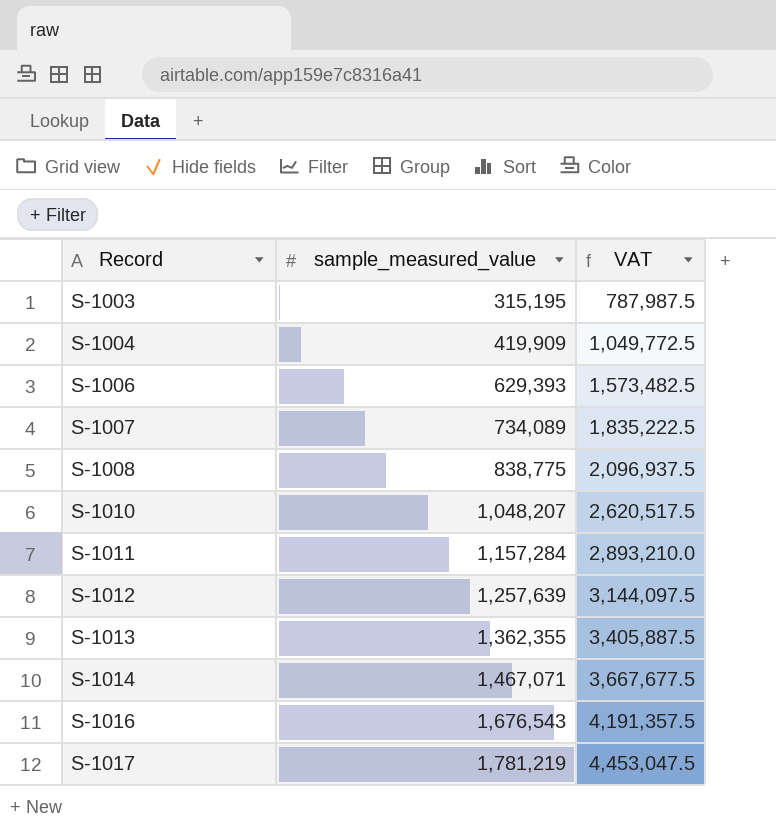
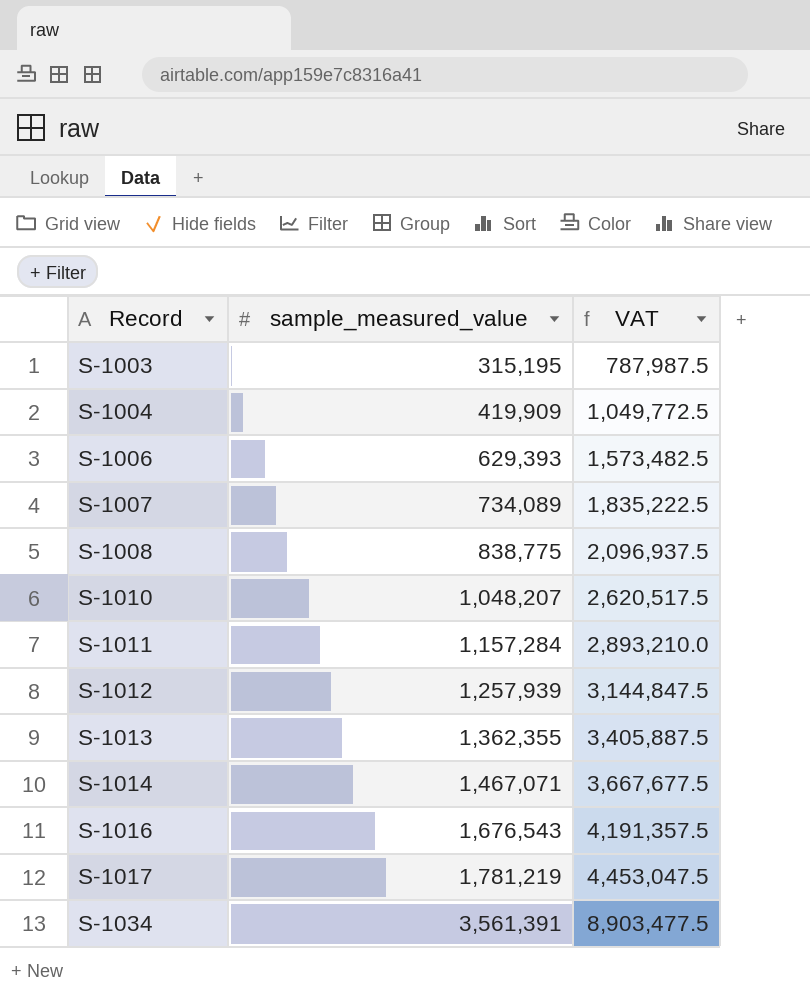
S-1012 | sample_measured_value: 1,257,639 -> 1,257,939
S-1012 | VAT: 3,144,097.5 -> 3,144,847.5
row S-1034: none -> 3,561,391 | 8,903,477.5

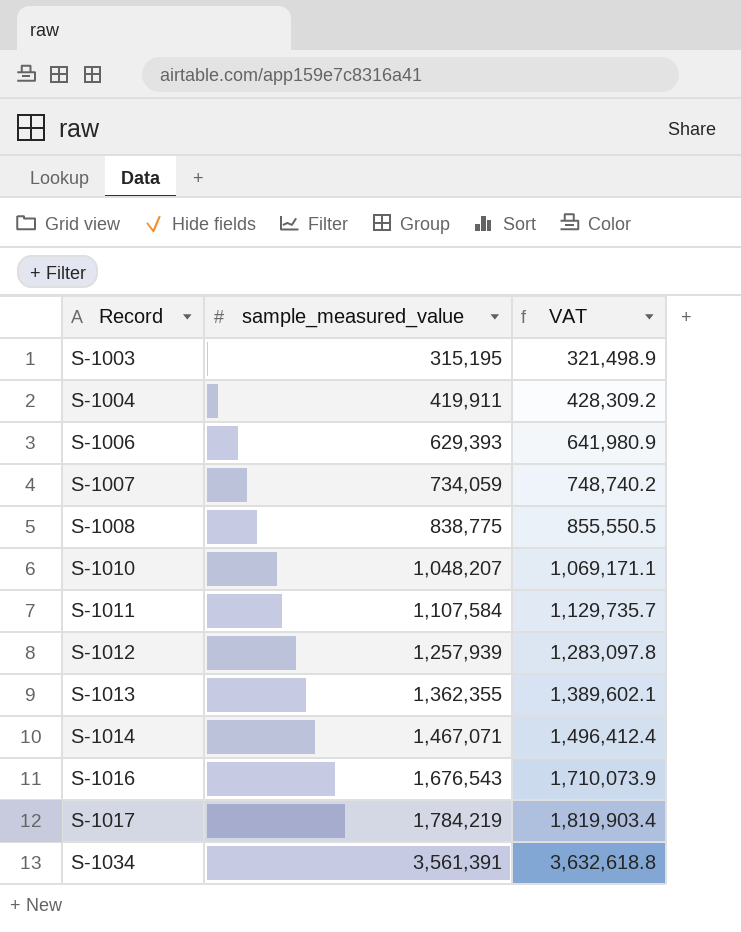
column VAT | formula: [sample_measured_value] * 2.5 -> [sample_measured_value] * 1.02
S-1004 | sample_measured_value: 419,909 -> 419,911
S-1007 | sample_measured_value: 734,089 -> 734,059
S-1011 | sample_measured_value: 1,157,284 -> 1,107,584
S-1017 | sample_measured_value: 1,781,219 -> 1,784,219

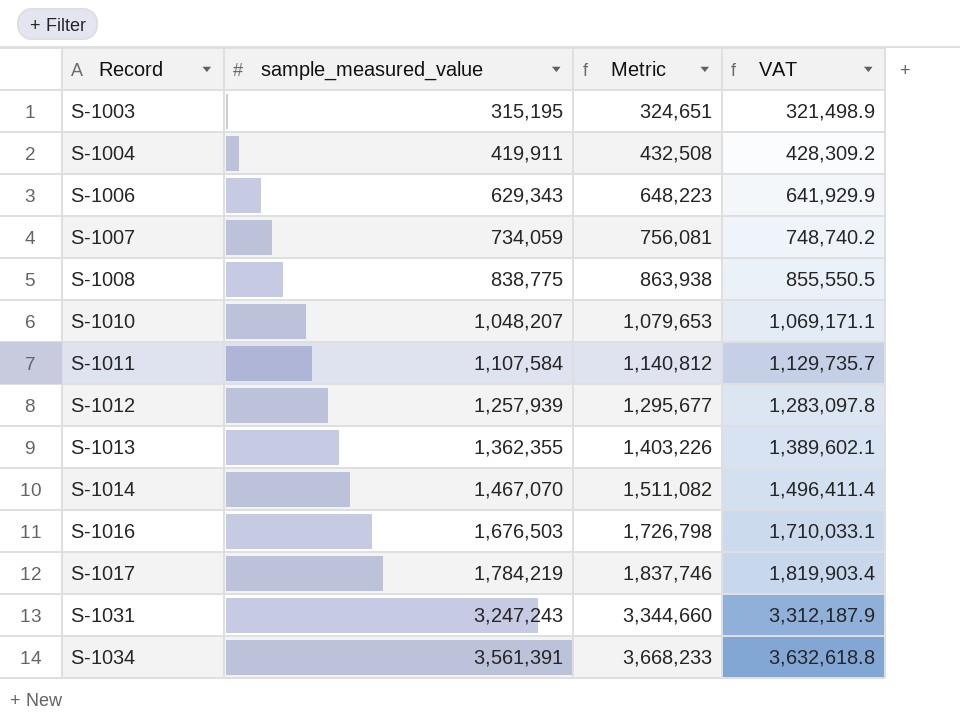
column Metric | formula: none -> [sample_measured_value] * 1.03
S-1006 | sample_measured_value: 629,393 -> 629,343
S-1006 | VAT: 641,980.9 -> 641,929.9
S-1014 | sample_measured_value: 1,467,071 -> 1,467,070
S-1014 | VAT: 1,496,412.4 -> 1,496,411.4
S-1016 | sample_measured_value: 1,676,543 -> 1,676,503
S-1016 | VAT: 1,710,073.9 -> 1,710,033.1
row S-1031: none -> 3,247,243 | 3,344,660 | 3,312,187.9

